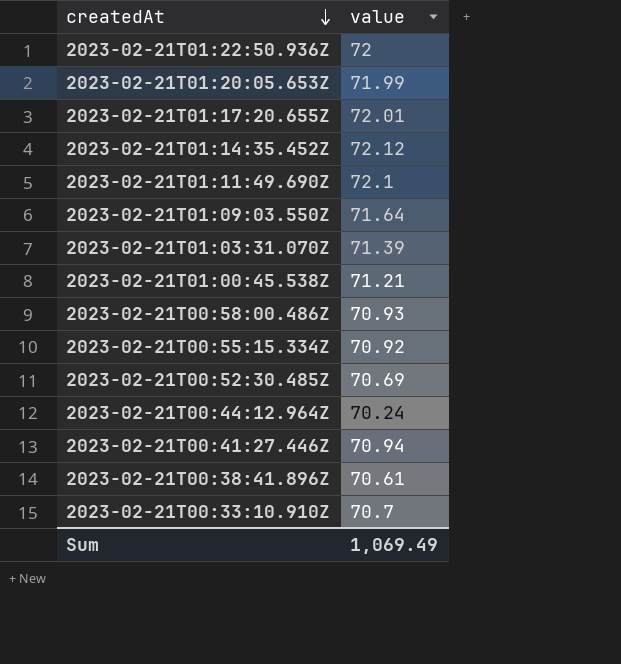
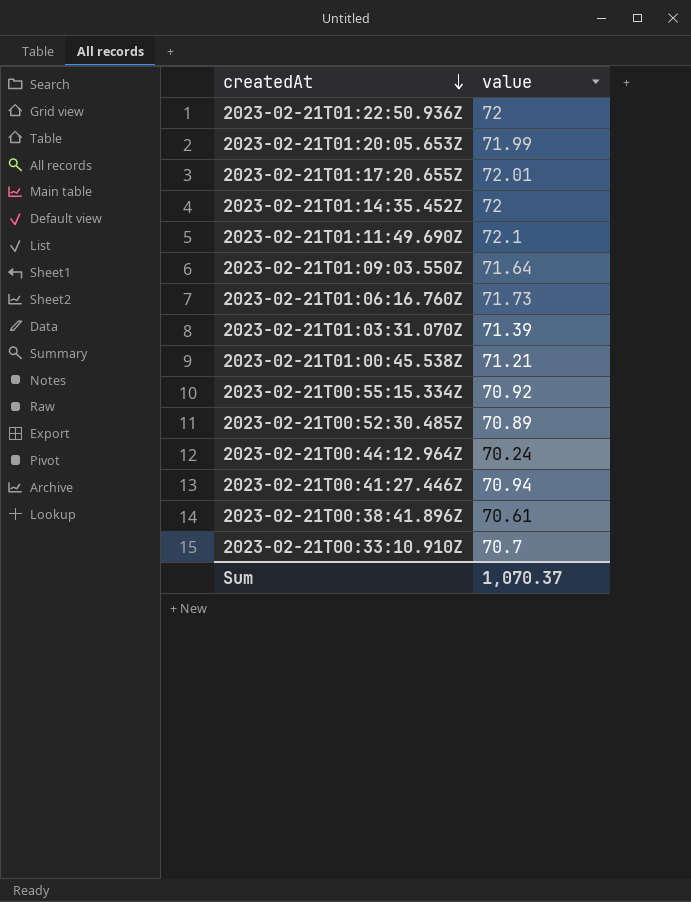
row 2023-02-21T00:58:00.486Z: 70.93 -> none
2023-02-21T01:14:35.452Z | value: 72.12 -> 72
row 2023-02-21T01:06:16.760Z: none -> 71.73
2023-02-21T00:52:30.485Z | value: 70.69 -> 70.89
Sum | value: 1,069.49 -> 1,070.37

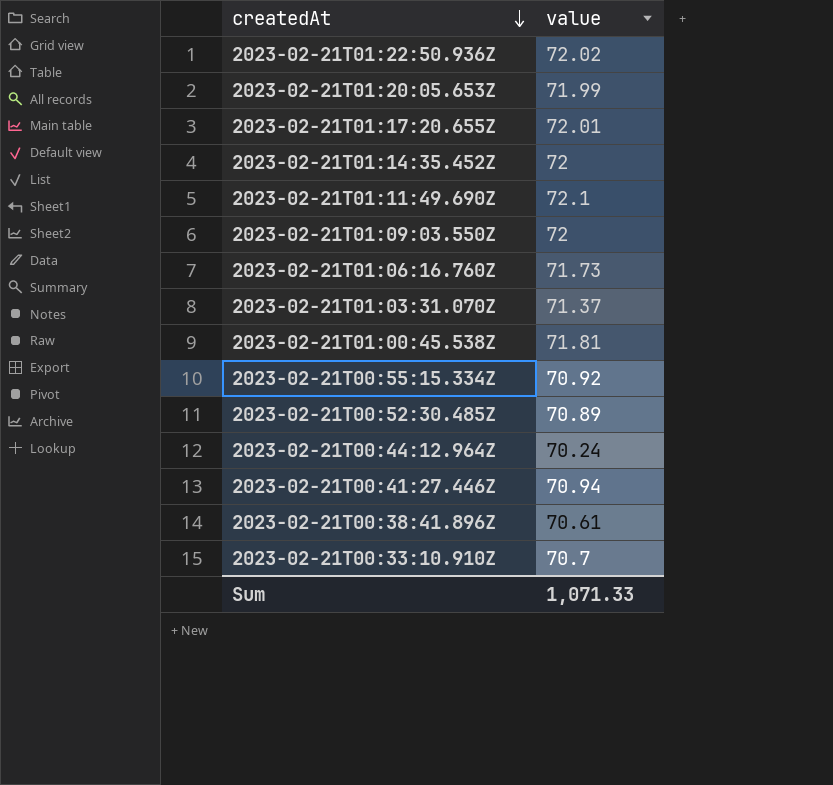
2023-02-21T01:22:50.936Z | value: 72 -> 72.02
2023-02-21T01:09:03.550Z | value: 71.64 -> 72
2023-02-21T01:03:31.070Z | value: 71.39 -> 71.37
2023-02-21T01:00:45.538Z | value: 71.21 -> 71.81
Sum | value: 1,070.37 -> 1,071.33

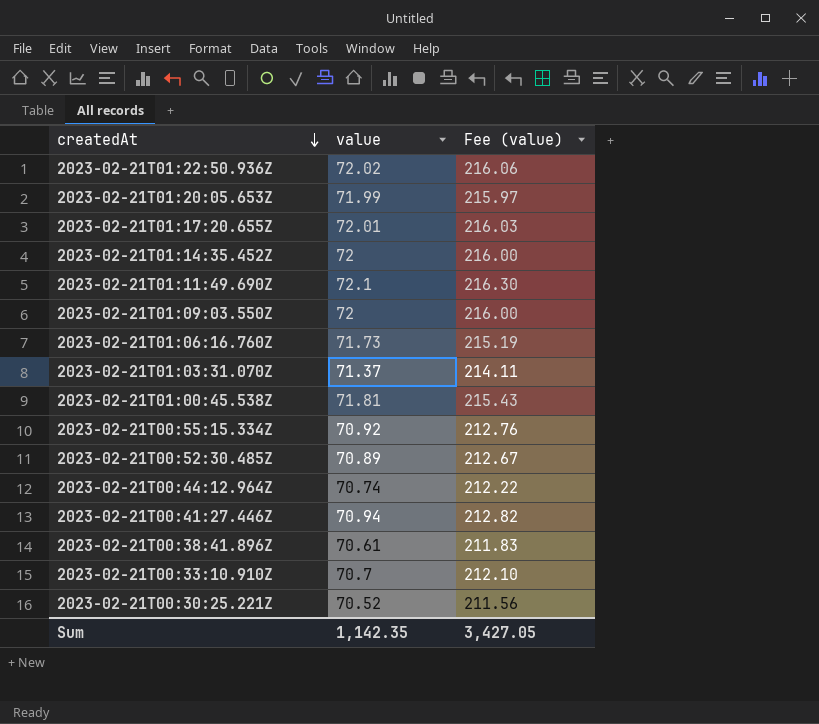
column Fee (value) | formula: none -> [value] * 3
2023-02-21T00:44:12.964Z | value: 70.24 -> 70.74
row 2023-02-21T00:30:25.221Z: none -> 70.52 | 211.56
Sum | value: 1,071.33 -> 1,142.35

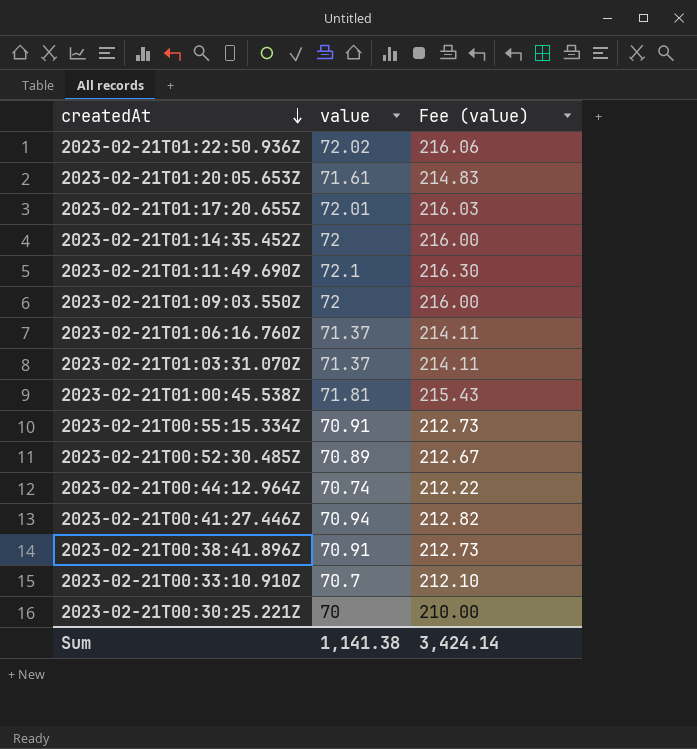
2023-02-21T01:20:05.653Z | value: 71.99 -> 71.61
2023-02-21T01:20:05.653Z | Fee (value): 215.97 -> 214.83
2023-02-21T01:06:16.760Z | value: 71.73 -> 71.37
2023-02-21T01:06:16.760Z | Fee (value): 215.19 -> 214.11
2023-02-21T00:55:15.334Z | value: 70.92 -> 70.91
2023-02-21T00:55:15.334Z | Fee (value): 212.76 -> 212.73
2023-02-21T00:38:41.896Z | value: 70.61 -> 70.91
2023-02-21T00:38:41.896Z | Fee (value): 211.83 -> 212.73
2023-02-21T00:30:25.221Z | value: 70.52 -> 70
2023-02-21T00:30:25.221Z | Fee (value): 211.56 -> 210.00
Sum | value: 1,142.35 -> 1,141.38
Sum | Fee (value): 3,427.05 -> 3,424.14

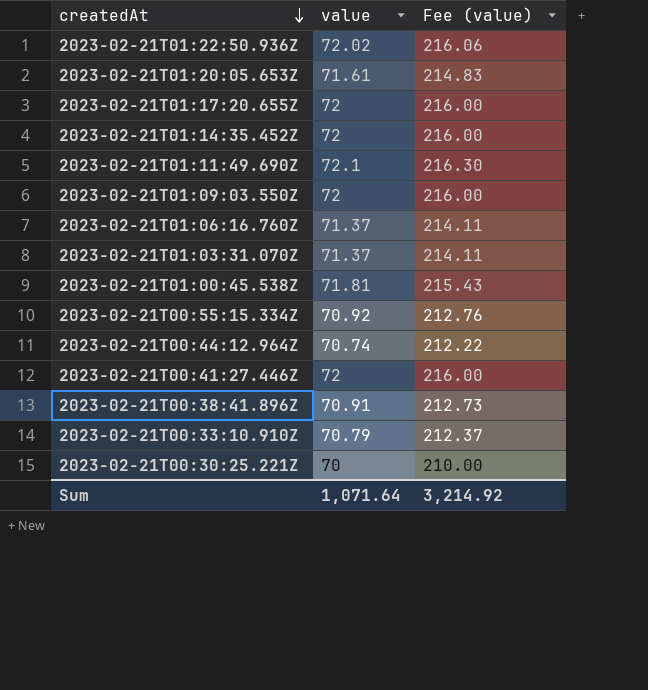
row 2023-02-21T00:52:30.485Z: 70.89 | 212.67 -> none
2023-02-21T01:17:20.655Z | value: 72.01 -> 72
2023-02-21T01:17:20.655Z | Fee (value): 216.03 -> 216.00
2023-02-21T00:55:15.334Z | value: 70.91 -> 70.92
2023-02-21T00:55:15.334Z | Fee (value): 212.73 -> 212.76
2023-02-21T00:41:27.446Z | value: 70.94 -> 72
2023-02-21T00:41:27.446Z | Fee (value): 212.82 -> 216.00
2023-02-21T00:33:10.910Z | value: 70.7 -> 70.79
2023-02-21T00:33:10.910Z | Fee (value): 212.10 -> 212.37
Sum | value: 1,141.38 -> 1,071.64
Sum | Fee (value): 3,424.14 -> 3,214.92

